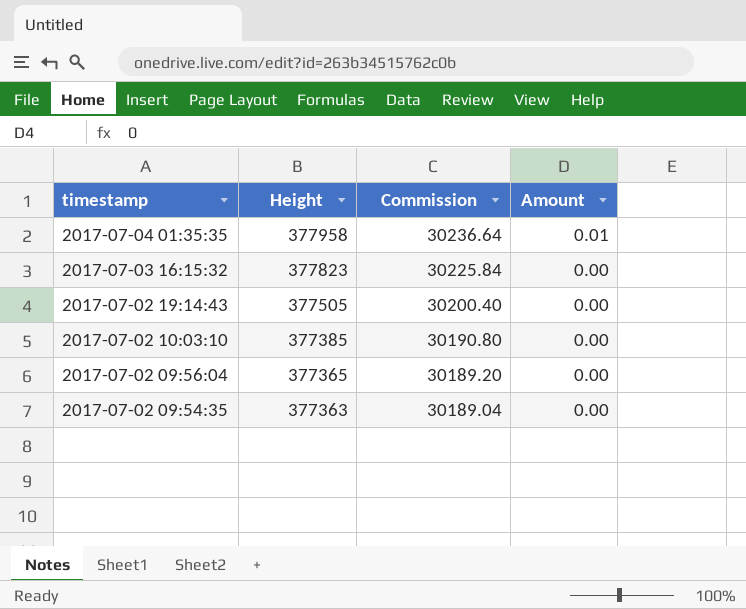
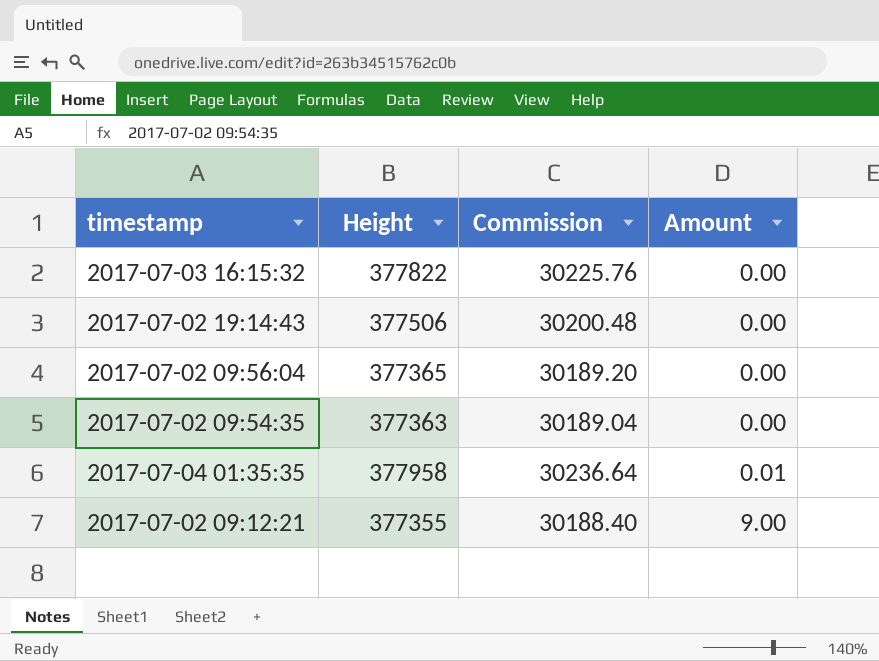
row order: timestamp descending -> Amount ascending
row 2017-07-02 10:03:10: 377385 | 30190.80 | 0.00 -> none
2017-07-03 16:15:32 | Height: 377823 -> 377822
2017-07-03 16:15:32 | Commission: 30225.84 -> 30225.76
2017-07-02 19:14:43 | Height: 377505 -> 377506
2017-07-02 19:14:43 | Commission: 30200.40 -> 30200.48
row 2017-07-02 09:12:21: none -> 377355 | 30188.40 | 9.00

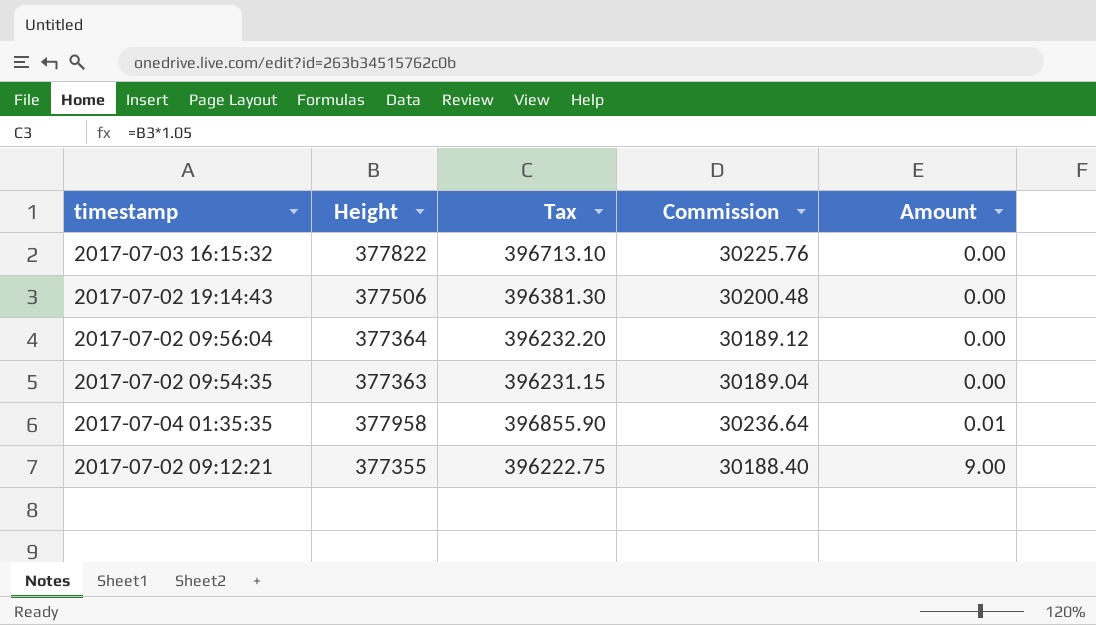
column Tax | formula: none -> [Height] * 1.05
2017-07-02 09:56:04 | Height: 377365 -> 377364
2017-07-02 09:56:04 | Commission: 30189.20 -> 30189.12

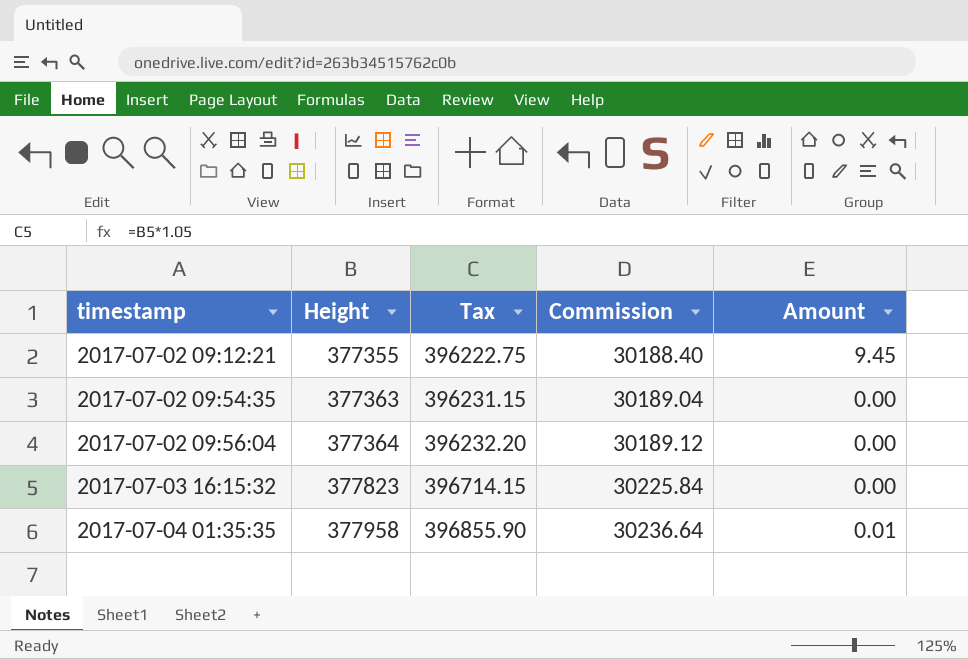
row order: Amount ascending -> timestamp ascending
row 2017-07-02 19:14:43: 377506 | 396381.30 | 30200.48 | 0.00 -> none
2017-07-02 09:12:21 | Amount: 9.00 -> 9.45
2017-07-03 16:15:32 | Height: 377822 -> 377823
2017-07-03 16:15:32 | Tax: 396713.10 -> 396714.15
2017-07-03 16:15:32 | Commission: 30225.76 -> 30225.84

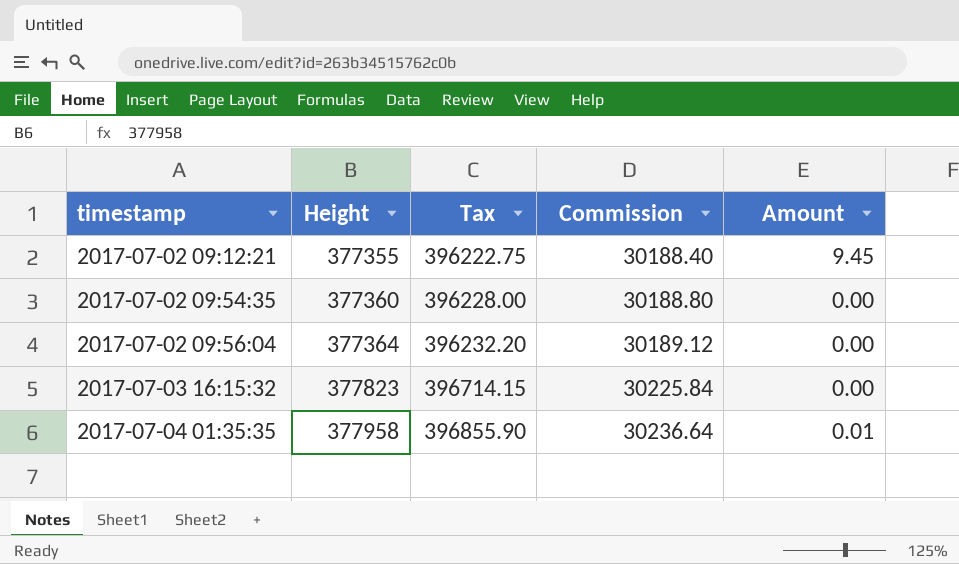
2017-07-02 09:54:35 | Height: 377363 -> 377360
2017-07-02 09:54:35 | Tax: 396231.15 -> 396228.00
2017-07-02 09:54:35 | Commission: 30189.04 -> 30188.80

